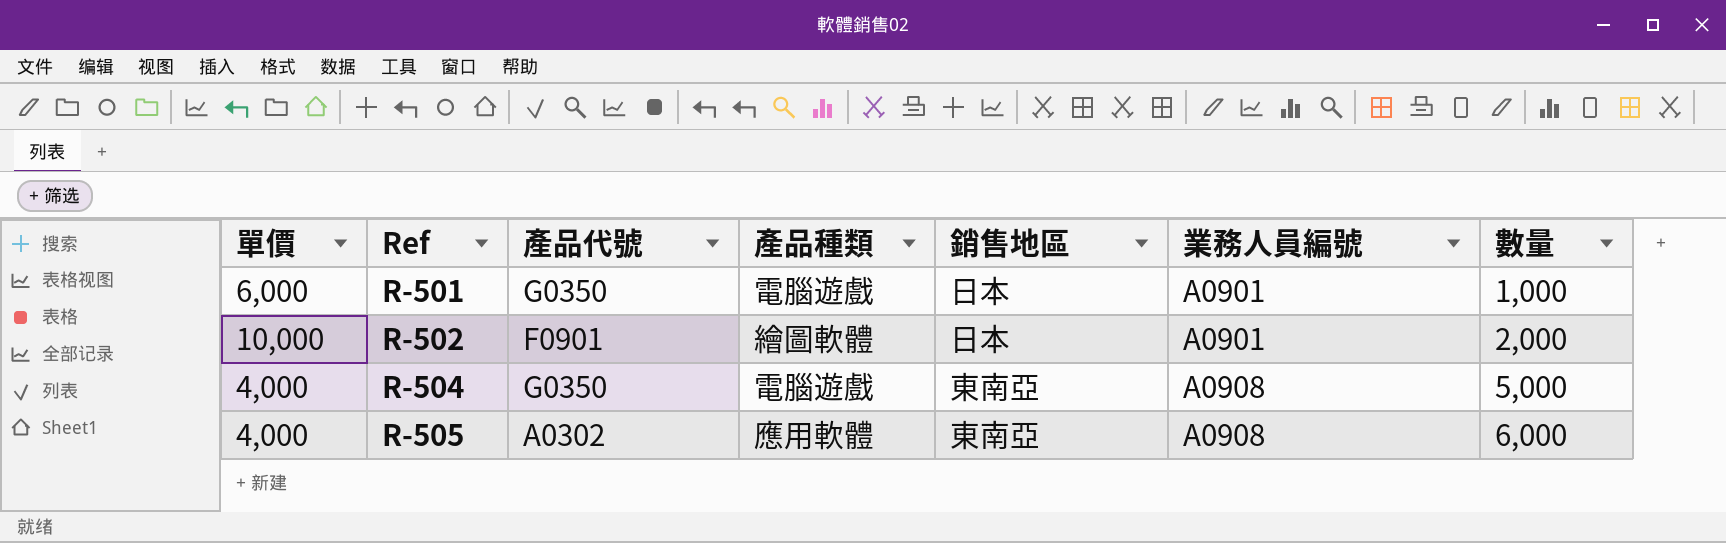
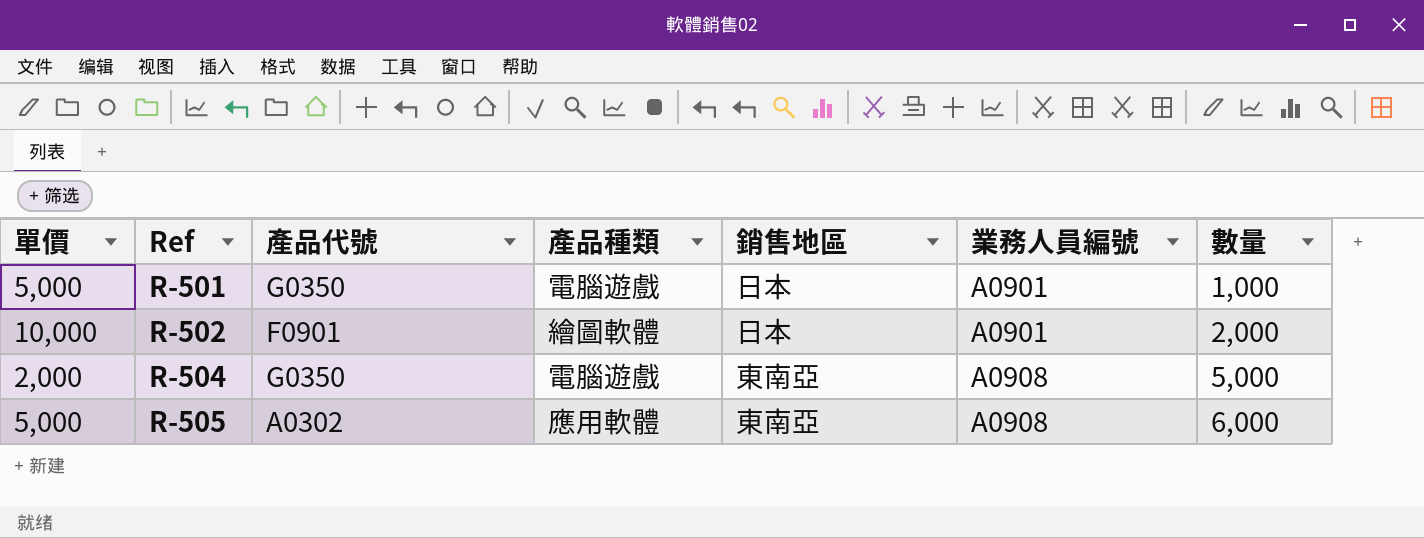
R-501 | 單價: 6,000 -> 5,000
R-504 | 單價: 4,000 -> 2,000
R-505 | 單價: 4,000 -> 5,000

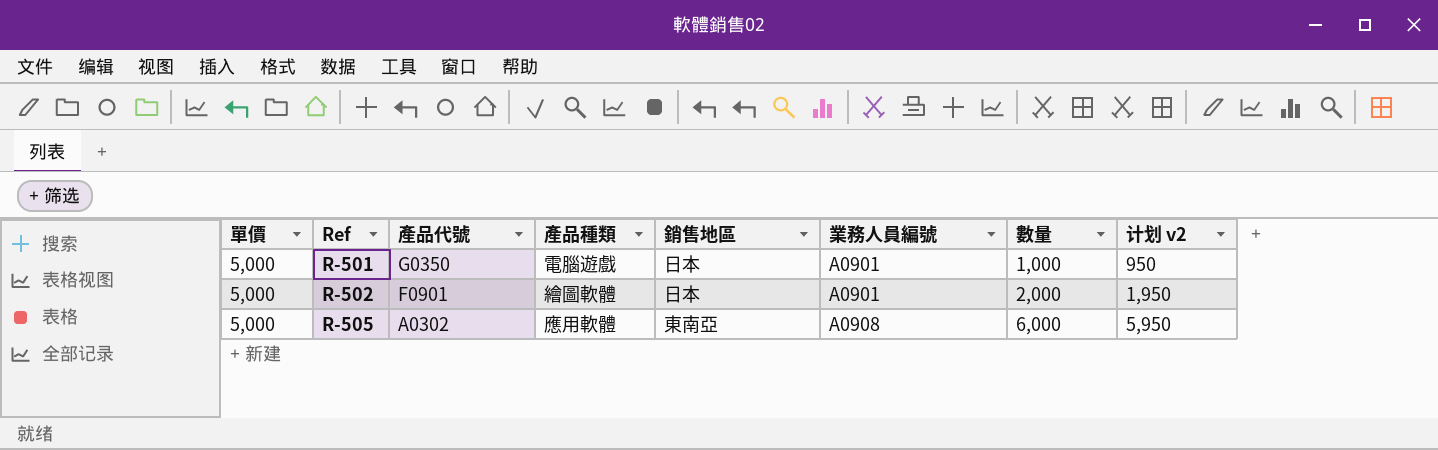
column 计划 v2 | formula: none -> [數量] - 50
row R-504: 2,000 | G0350 | 電腦遊戲 | 東南亞 | A0908 | 5,000 -> none
R-502 | 單價: 10,000 -> 5,000

